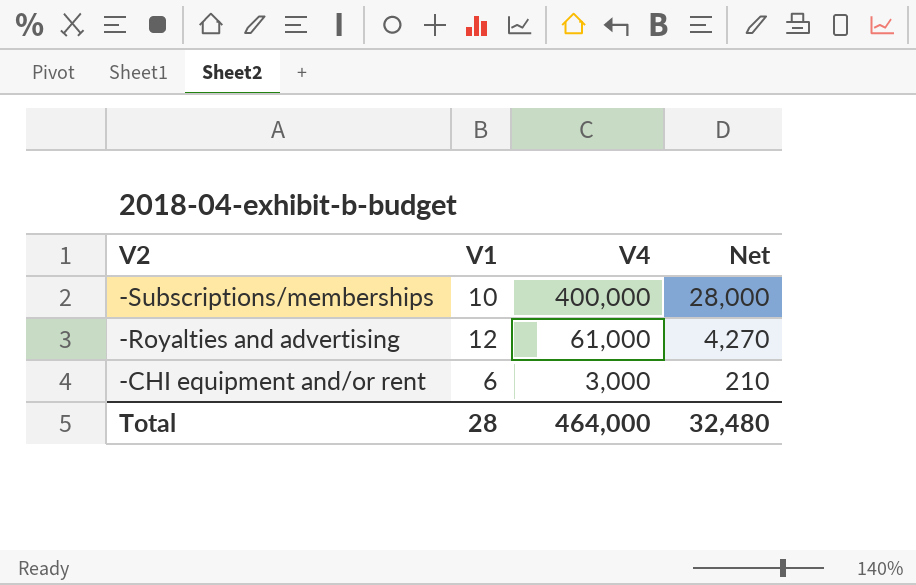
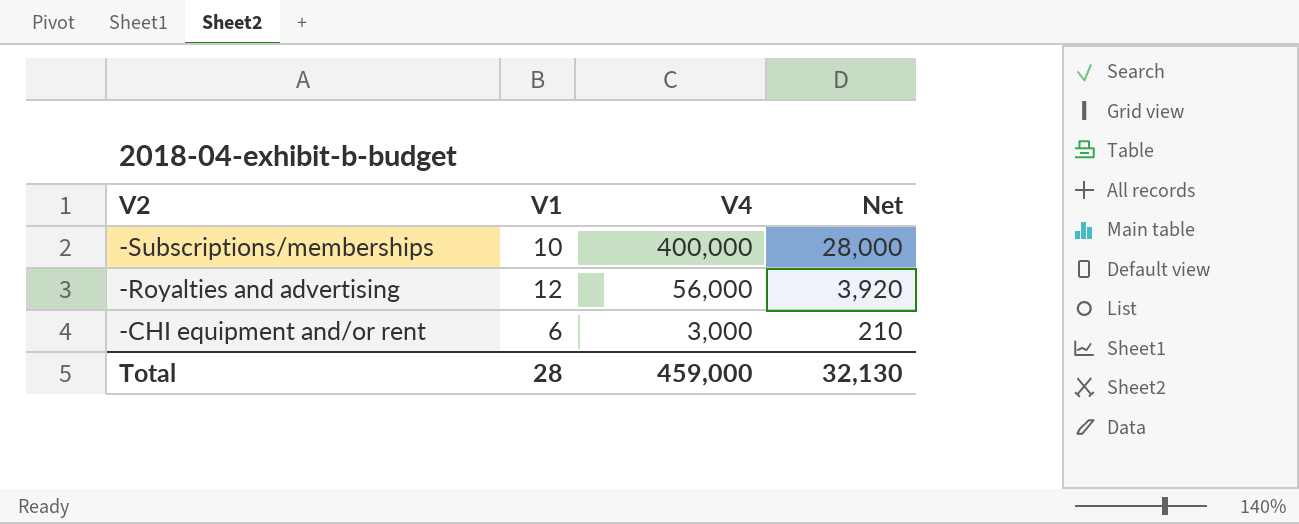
-Royalties and advertising | V4: 61,000 -> 56,000
-Royalties and advertising | Net: 4,270 -> 3,920
Total | V4: 464,000 -> 459,000
Total | Net: 32,480 -> 32,130

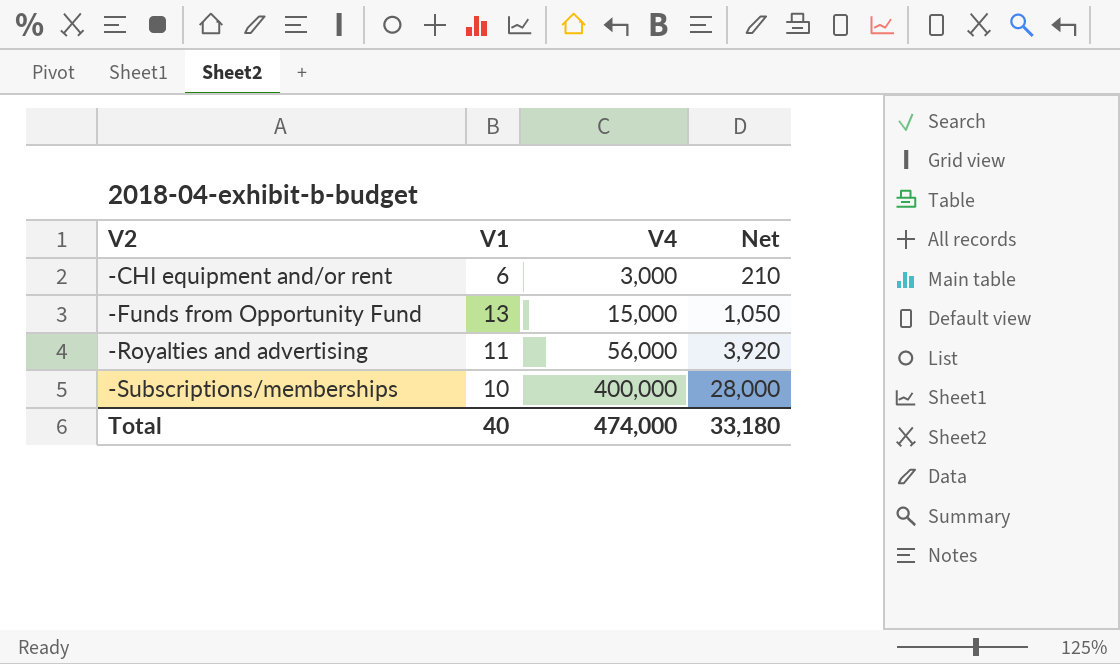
row order: V2 descending -> V2 ascending
row -Funds from Opportunity Fund: none -> 13 | 15,000 | 1,050
-Royalties and advertising | V1: 12 -> 11
Total | V1: 28 -> 40
Total | V4: 459,000 -> 474,000
Total | Net: 32,130 -> 33,180

